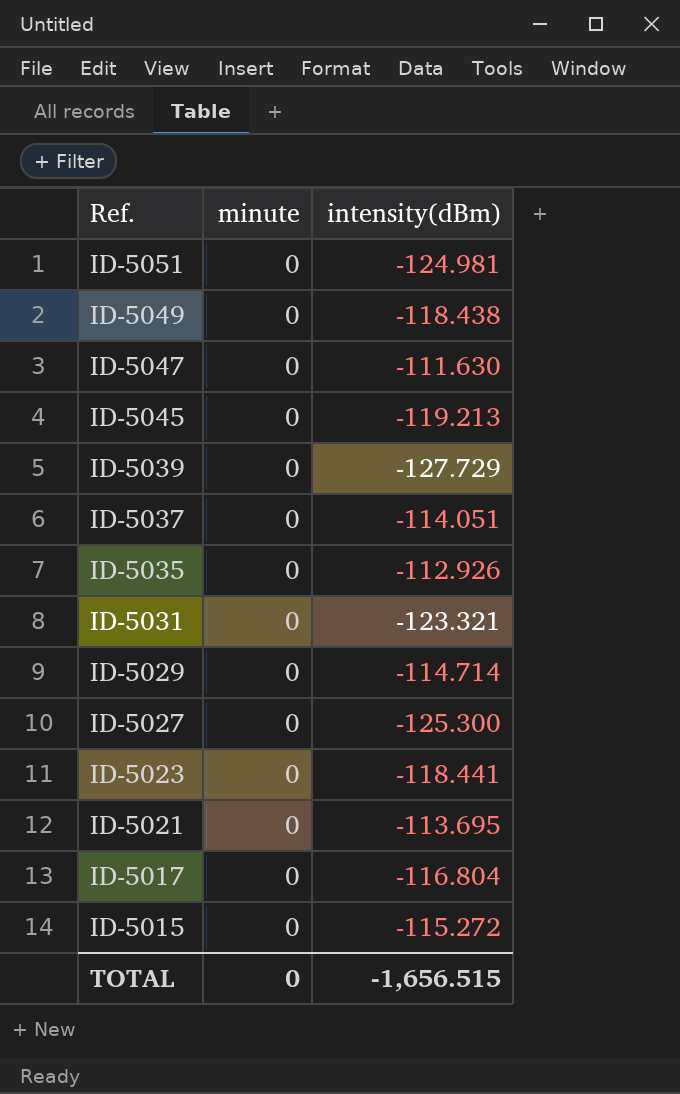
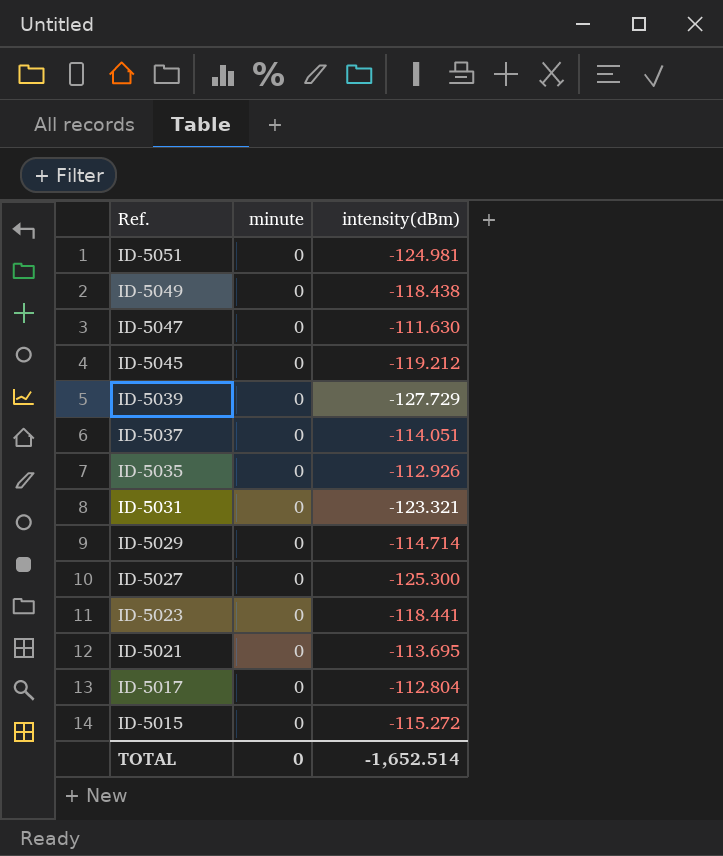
ID-5045 | intensity(dBm): -119.213 -> -119.212
ID-5017 | intensity(dBm): -116.804 -> -112.804
TOTAL | intensity(dBm): -1,656.515 -> -1,652.514

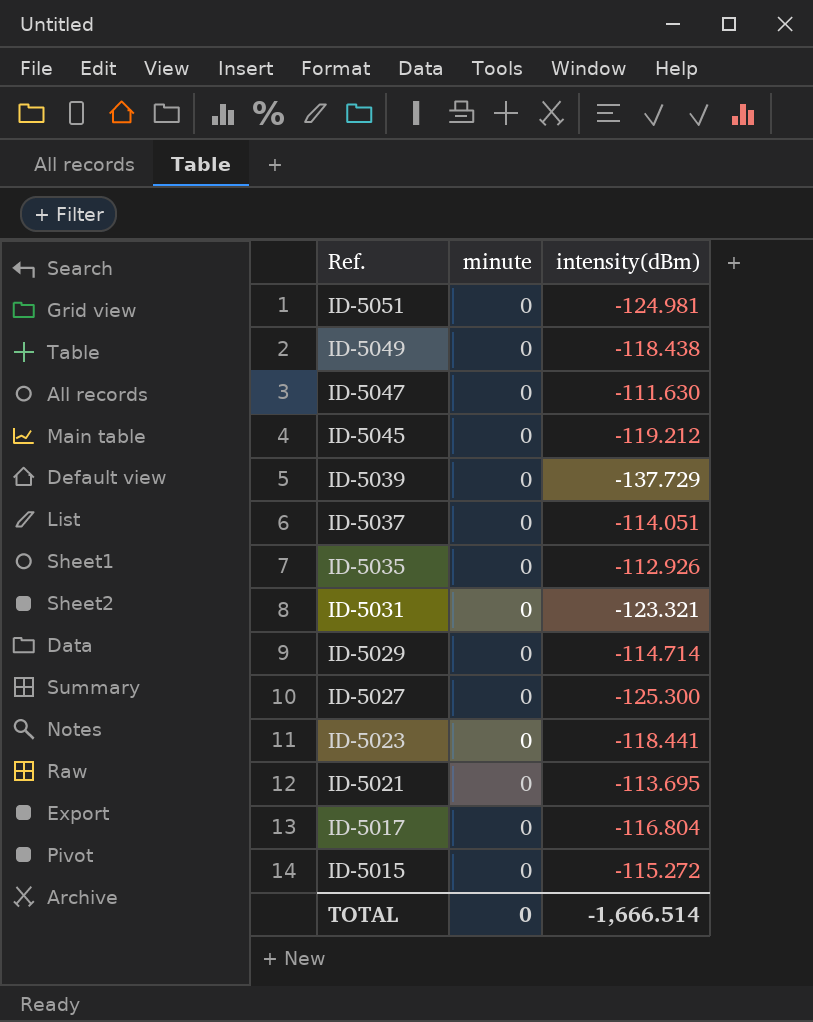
ID-5039 | intensity(dBm): -127.729 -> -137.729
ID-5017 | intensity(dBm): -112.804 -> -116.804
TOTAL | intensity(dBm): -1,652.514 -> -1,666.514

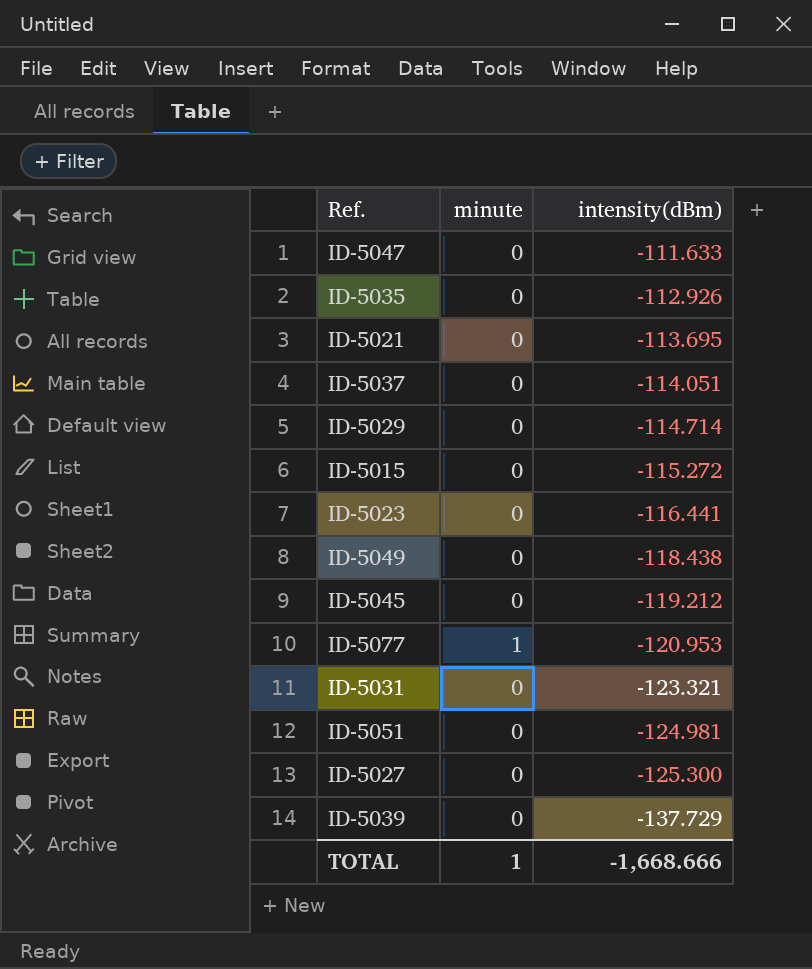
row order: Ref. descending -> intensity(dBm) descending
row ID-5017: 0 | -116.804 -> none
ID-5047 | intensity(dBm): -111.630 -> -111.633
ID-5023 | intensity(dBm): -118.441 -> -116.441
row ID-5077: none -> 1 | -120.953
TOTAL | minute: 0 -> 1
TOTAL | intensity(dBm): -1,666.514 -> -1,668.666

